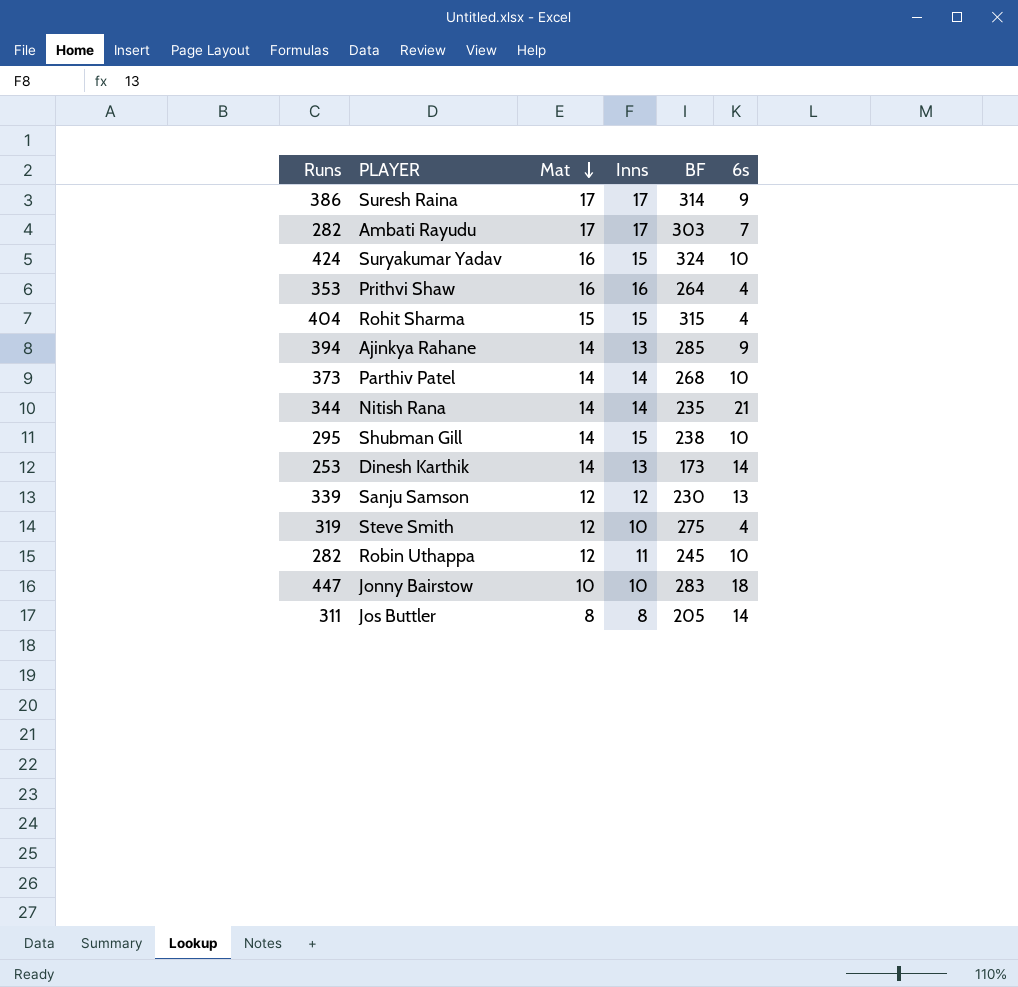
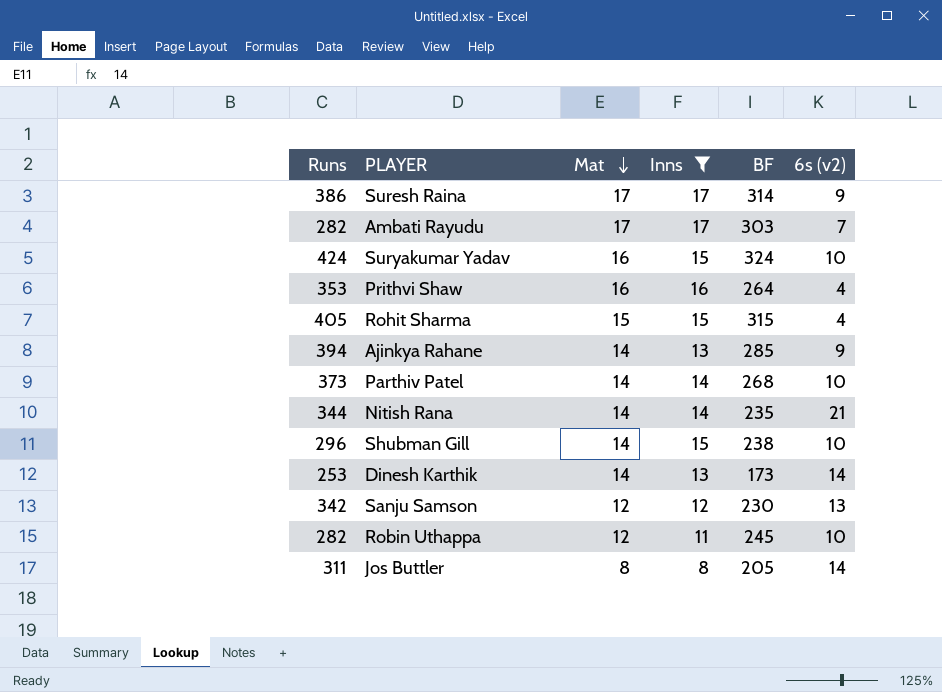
filter: none -> Inns != 10
column name: 6s -> 6s (v2)
Rohit Sharma | Runs: 404 -> 405
Shubman Gill | Runs: 295 -> 296
Sanju Samson | Runs: 339 -> 342

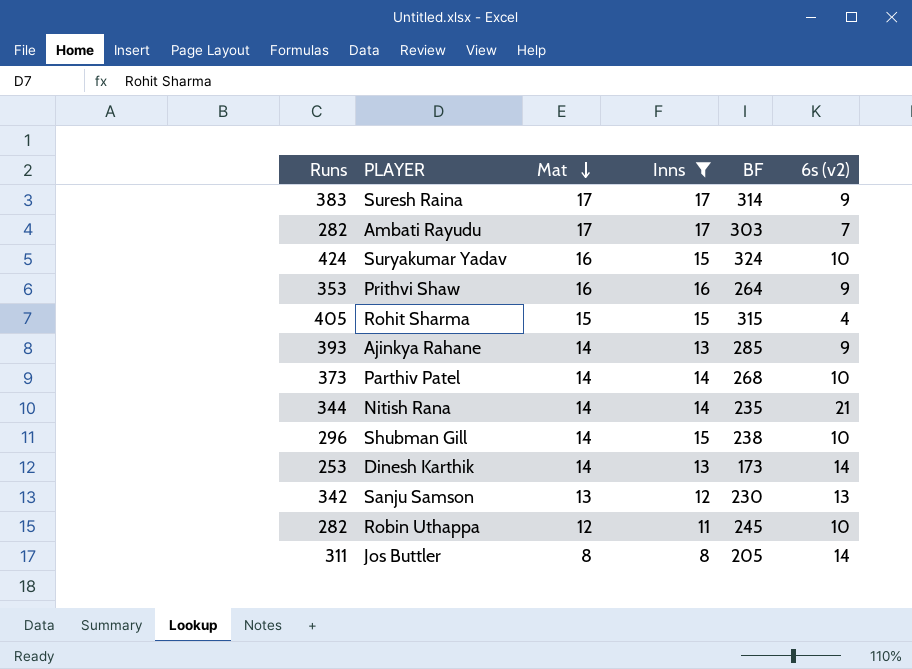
Suresh Raina | Runs: 386 -> 383
Prithvi Shaw | 6s (v2): 4 -> 9
Ajinkya Rahane | Runs: 394 -> 393
Sanju Samson | Mat: 12 -> 13

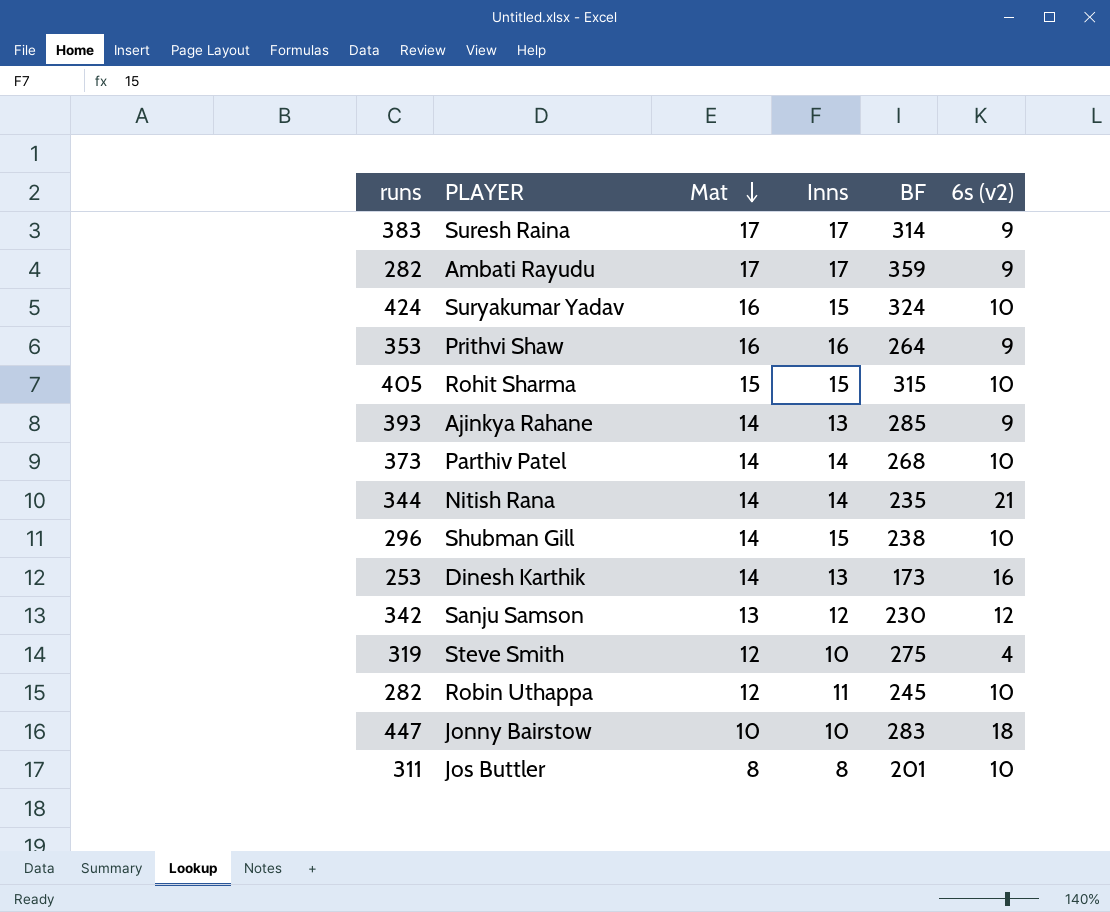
filter: Inns != 10 -> none
column name: Runs -> runs
Ambati Rayudu | BF: 303 -> 359
Ambati Rayudu | 6s (v2): 7 -> 9
Rohit Sharma | 6s (v2): 4 -> 10
Dinesh Karthik | 6s (v2): 14 -> 16
Sanju Samson | 6s (v2): 13 -> 12
Jos Buttler | BF: 205 -> 201
Jos Buttler | 6s (v2): 14 -> 10

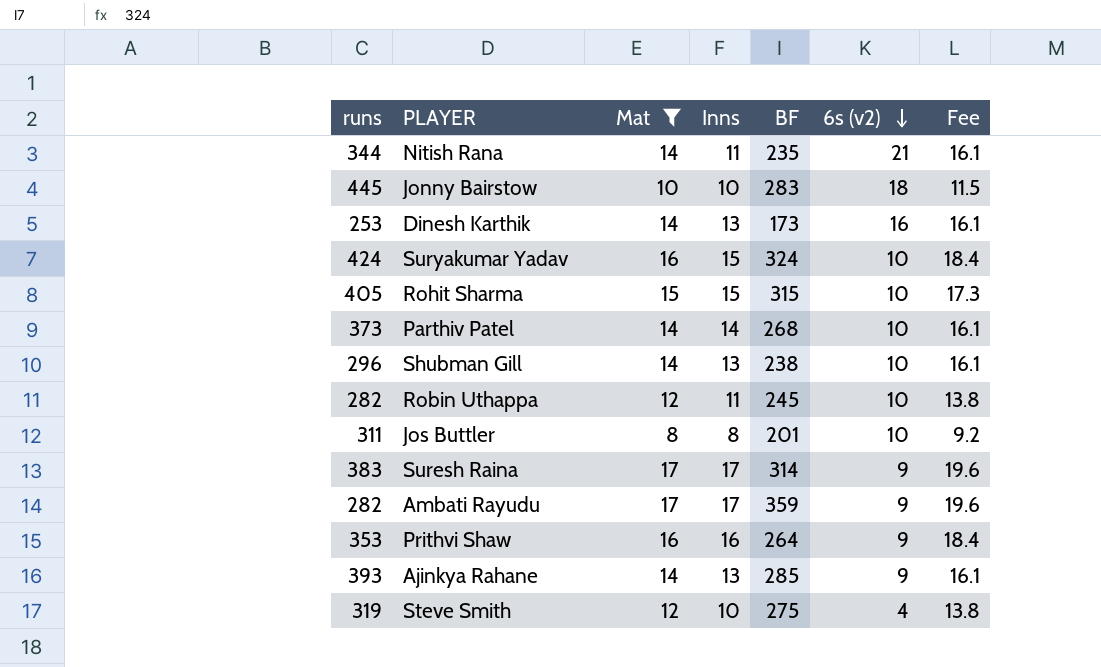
filter: none -> Mat != 13
row order: Mat descending -> 6s (v2) descending
column Fee | formula: none -> [Mat] * 1.15
Nitish Rana | Inns: 14 -> 11
Jonny Bairstow | runs: 447 -> 445
Shubman Gill | Inns: 15 -> 13

